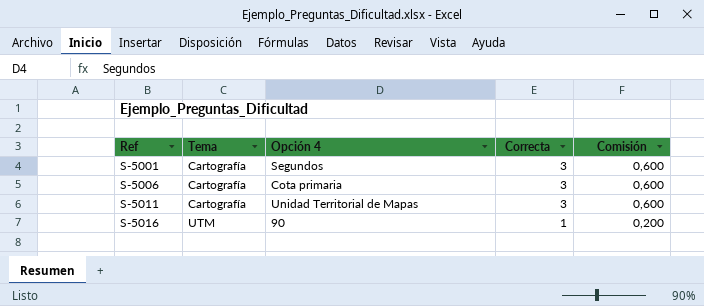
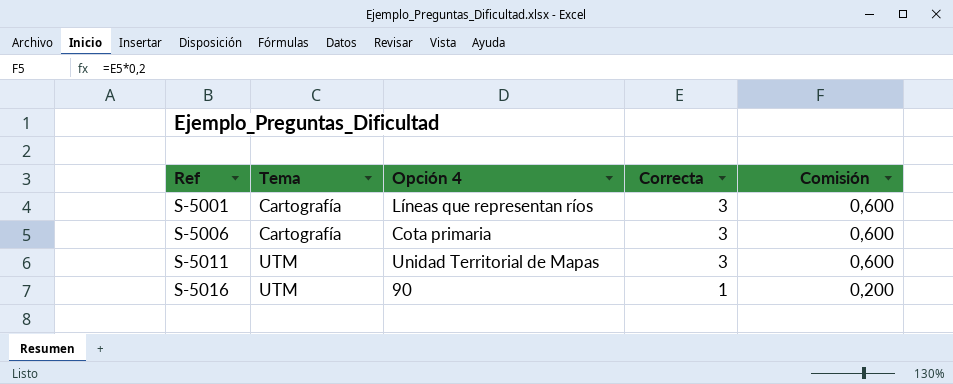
S-5001 | Opción 4: Segundos -> Líneas que representan ríos
S-5011 | Tema: Cartografía -> UTM

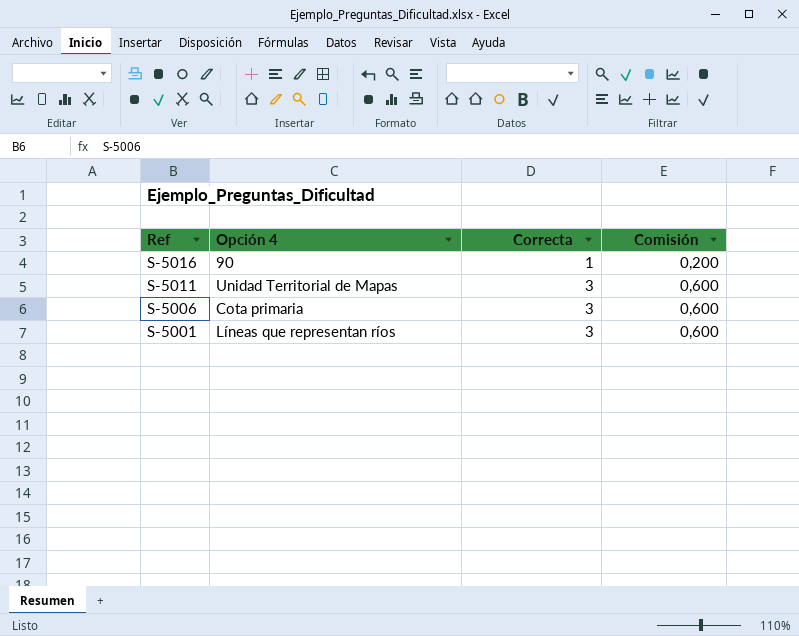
row order: Ref ascending -> Ref descending
column Tema | position: 2 -> none

